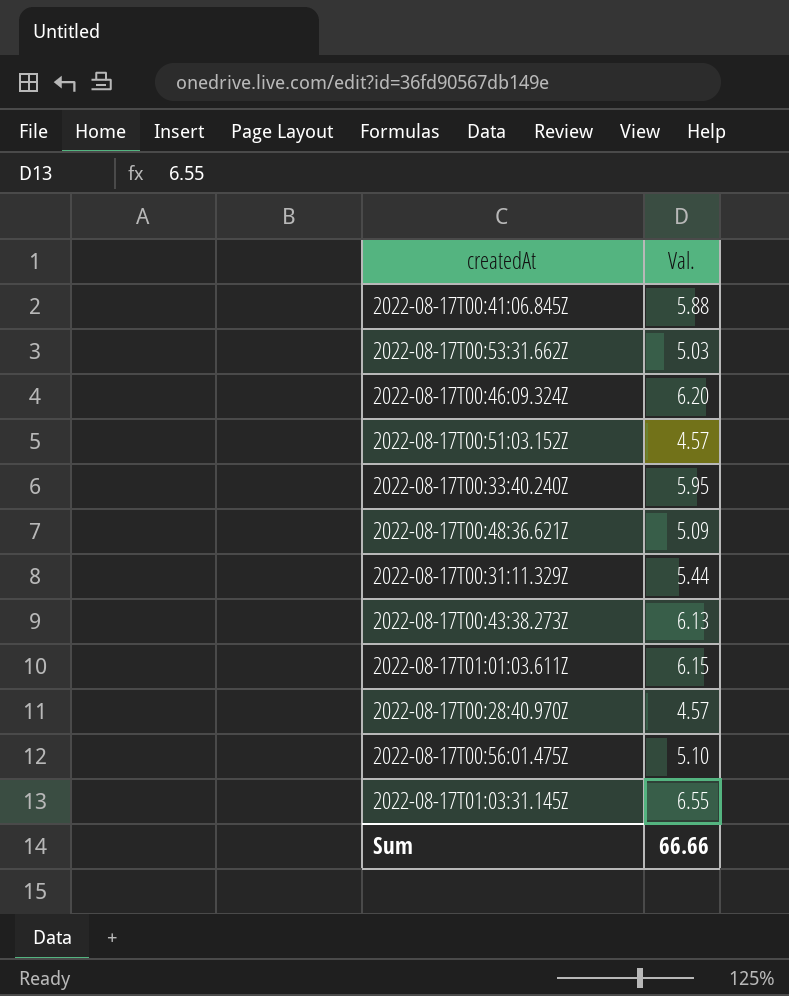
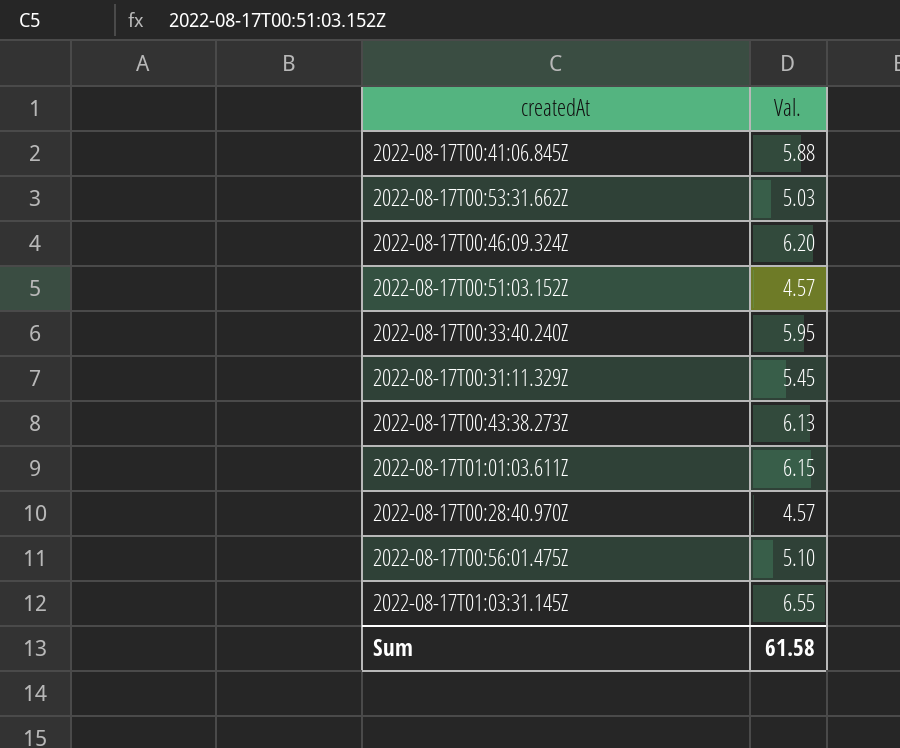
row 2022-08-17T00:48:36.621Z: 5.09 -> none
2022-08-17T00:31:11.329Z | Val.: 5.44 -> 5.45
Sum | Val.: 66.66 -> 61.58

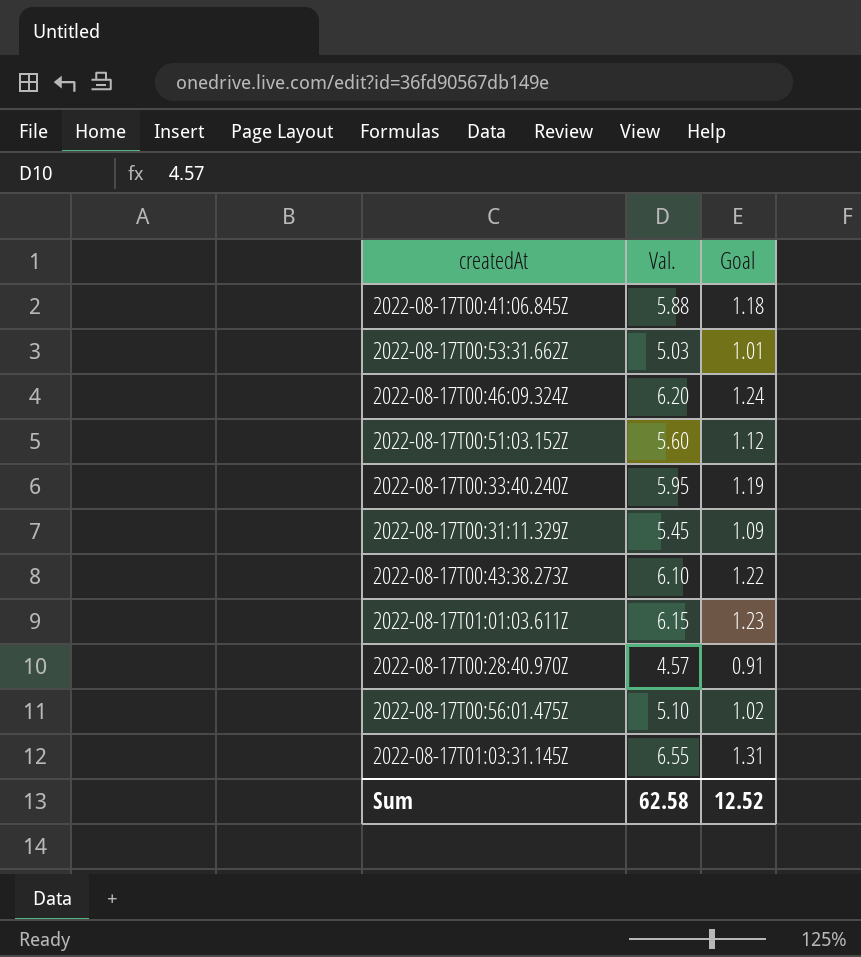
column Goal | formula: none -> [Val.] * 0.2
2022-08-17T00:51:03.152Z | Val.: 4.57 -> 5.60
2022-08-17T00:43:38.273Z | Val.: 6.13 -> 6.10
Sum | Val.: 61.58 -> 62.58

